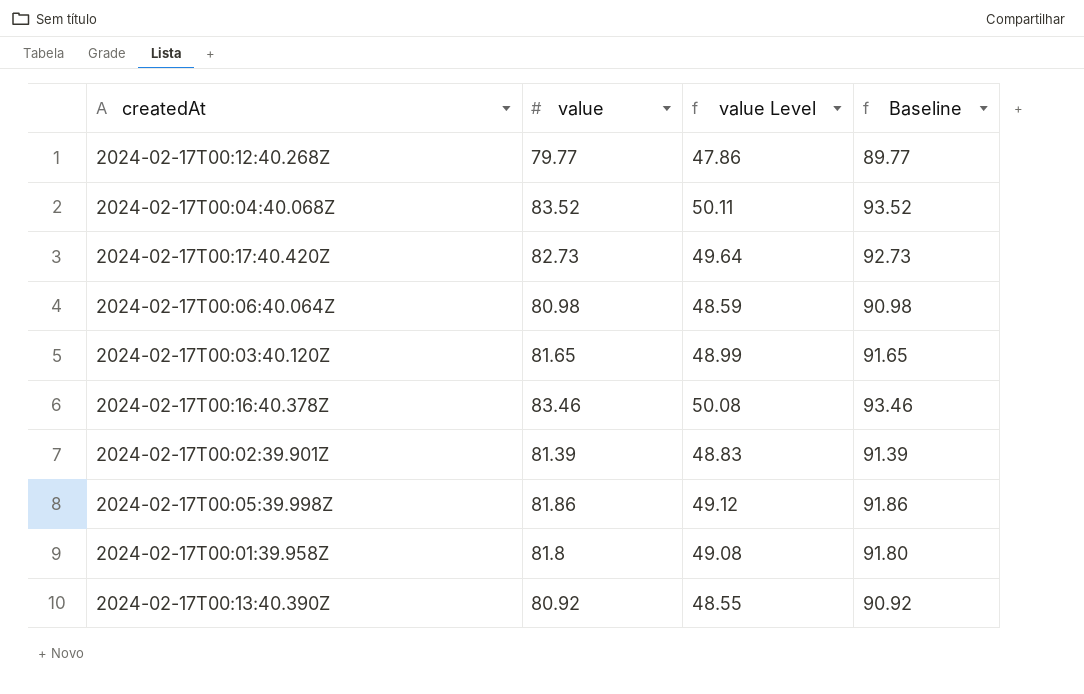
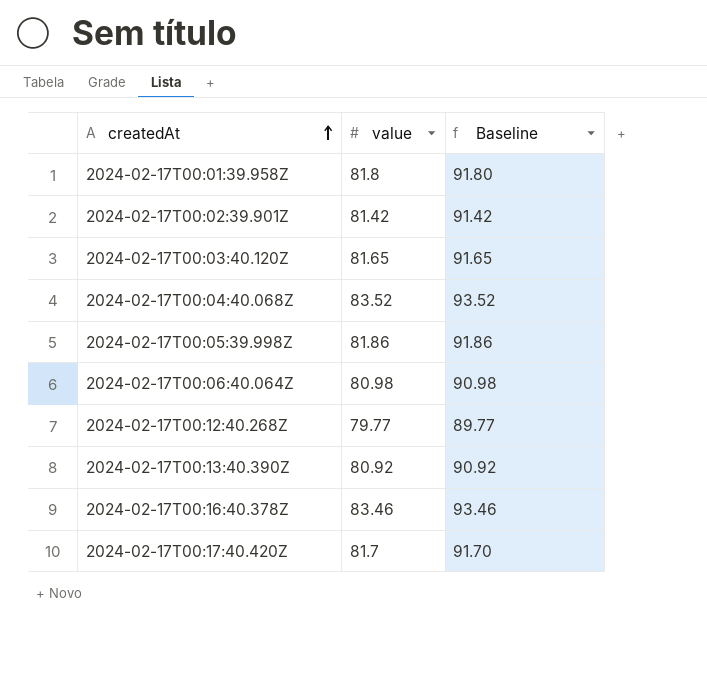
row order: none -> createdAt ascending
column value Level | formula: [value] * 0.6 -> none
2024-02-17T00:02:39.901Z | value: 81.39 -> 81.42
2024-02-17T00:02:39.901Z | Baseline: 91.39 -> 91.42
2024-02-17T00:17:40.420Z | value: 82.73 -> 81.7
2024-02-17T00:17:40.420Z | Baseline: 92.73 -> 91.70

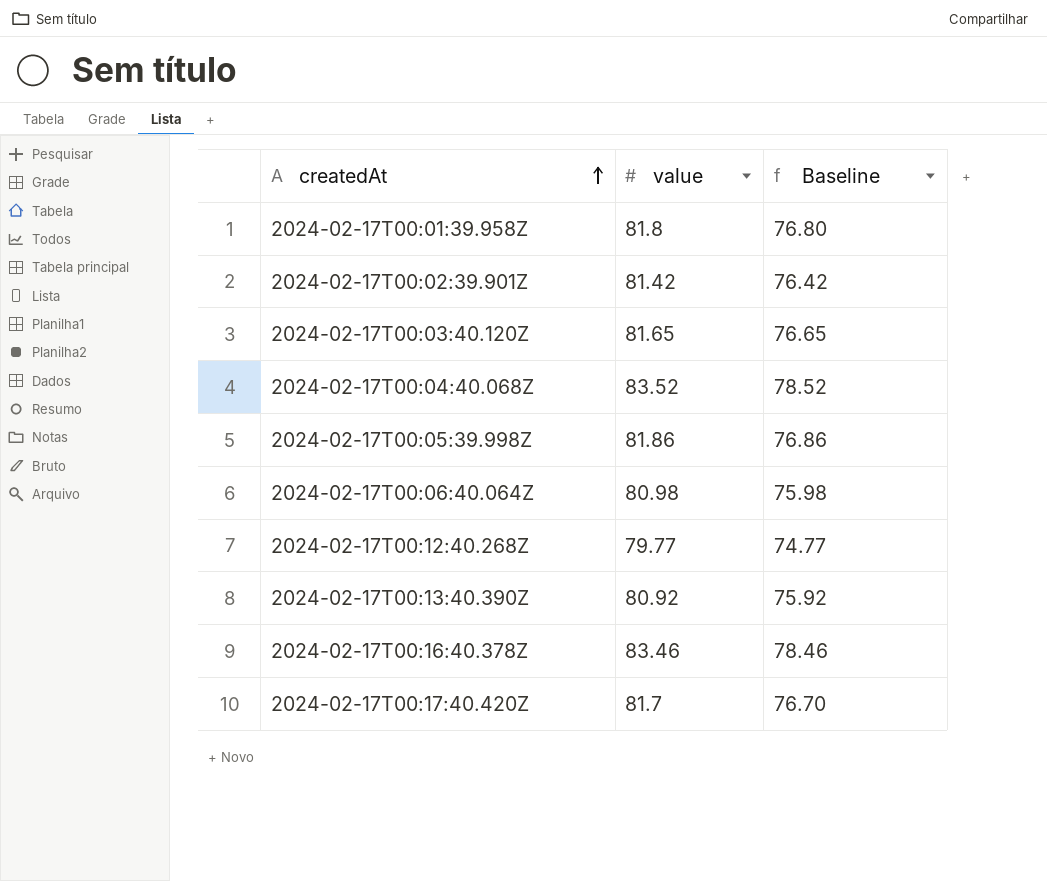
column Baseline | formula: [value] + 10 -> [value] - 5

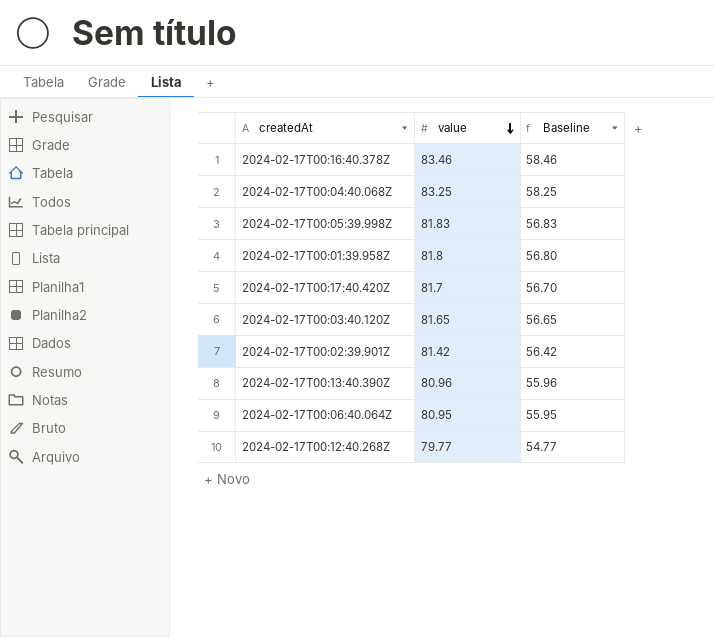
row order: createdAt ascending -> value descending
column Baseline | formula: [value] - 5 -> [value] - 25
2024-02-17T00:04:40.068Z | value: 83.52 -> 83.25
2024-02-17T00:05:39.998Z | value: 81.86 -> 81.83
2024-02-17T00:13:40.390Z | value: 80.92 -> 80.96
2024-02-17T00:06:40.064Z | value: 80.98 -> 80.95

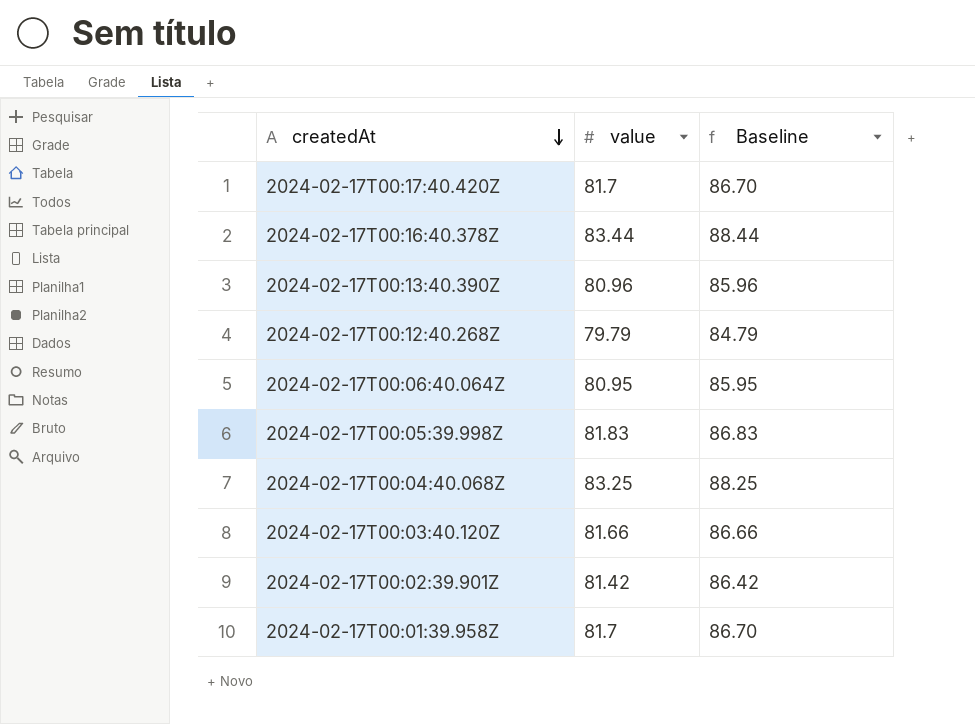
row order: value descending -> createdAt descending
column Baseline | formula: [value] - 25 -> [value] + 5
2024-02-17T00:16:40.378Z | value: 83.46 -> 83.44
2024-02-17T00:12:40.268Z | value: 79.77 -> 79.79
2024-02-17T00:03:40.120Z | value: 81.65 -> 81.66
2024-02-17T00:01:39.958Z | value: 81.8 -> 81.7

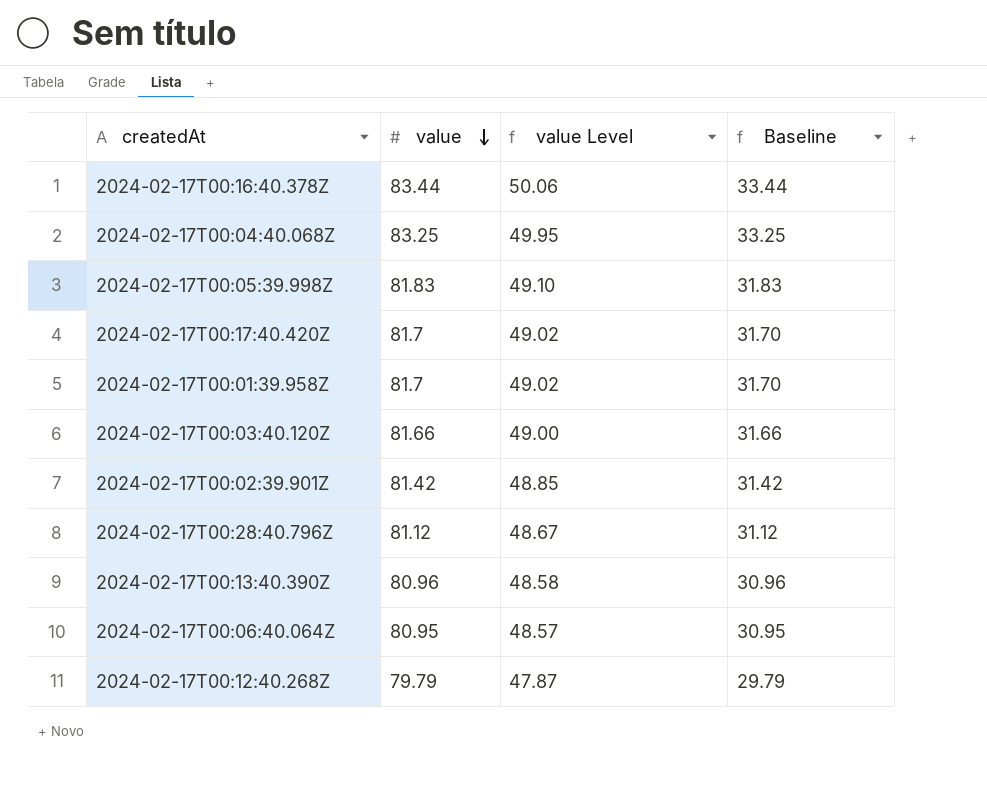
row order: createdAt descending -> value descending
column value Level | formula: none -> [value] * 0.6
column Baseline | formula: [value] + 5 -> [value] - 50
row 2024-02-17T00:28:40.796Z: none -> 81.12 | 48.67 | 31.12

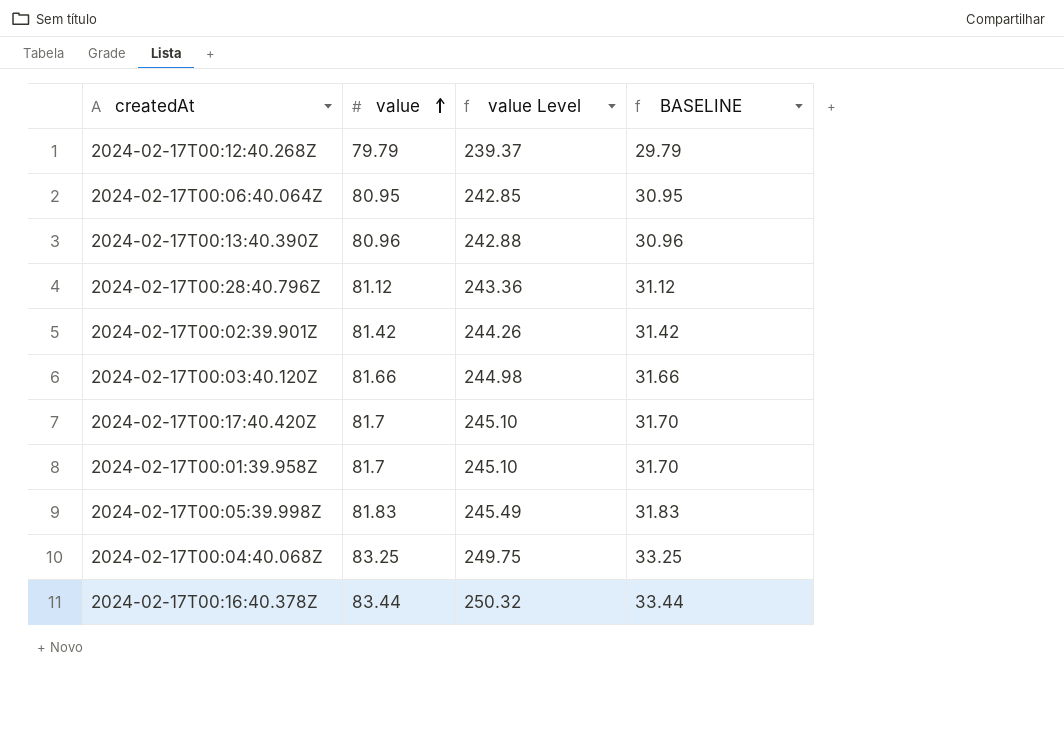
row order: value descending -> value ascending
column value Level | formula: [value] * 0.6 -> [value] * 3
column name: Baseline -> BASELINE

